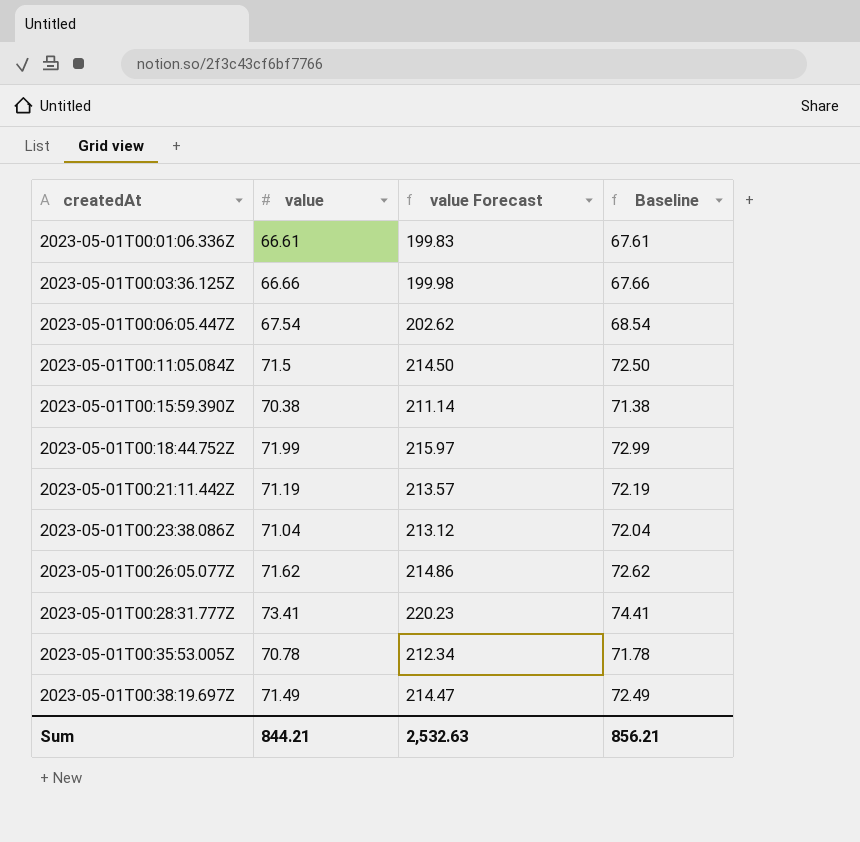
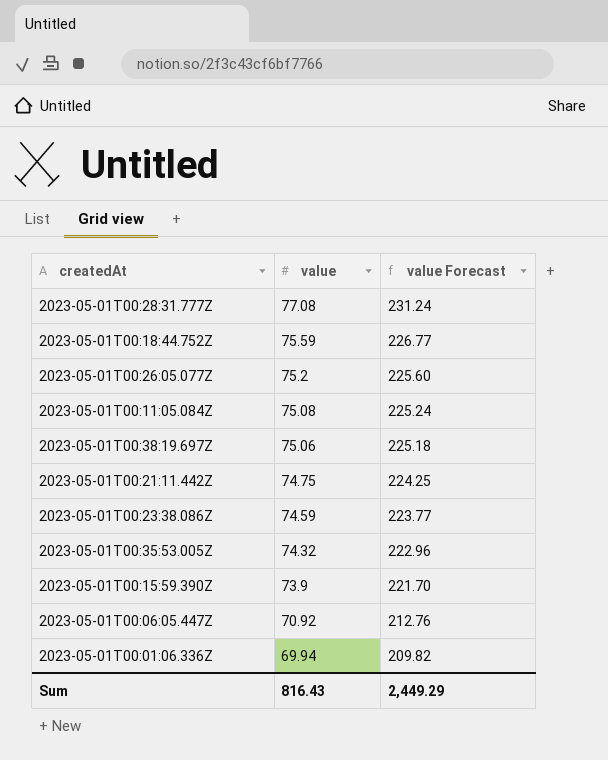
row order: createdAt ascending -> value descending
column Baseline | formula: [value] + 1 -> none
row 2023-05-01T00:03:36.125Z: 66.66 | 199.98 | 67.66 -> none
2023-05-01T00:28:31.777Z | value: 73.41 -> 77.08
2023-05-01T00:28:31.777Z | value Forecast: 220.23 -> 231.24
2023-05-01T00:18:44.752Z | value: 71.99 -> 75.59
2023-05-01T00:18:44.752Z | value Forecast: 215.97 -> 226.77
2023-05-01T00:26:05.077Z | value: 71.62 -> 75.2
2023-05-01T00:26:05.077Z | value Forecast: 214.86 -> 225.60
2023-05-01T00:11:05.084Z | value: 71.5 -> 75.08
2023-05-01T00:11:05.084Z | value Forecast: 214.50 -> 225.24
2023-05-01T00:38:19.697Z | value: 71.49 -> 75.06
2023-05-01T00:38:19.697Z | value Forecast: 214.47 -> 225.18
2023-05-01T00:21:11.442Z | value: 71.19 -> 74.75
2023-05-01T00:21:11.442Z | value Forecast: 213.57 -> 224.25
2023-05-01T00:23:38.086Z | value: 71.04 -> 74.59
2023-05-01T00:23:38.086Z | value Forecast: 213.12 -> 223.77
2023-05-01T00:35:53.005Z | value: 70.78 -> 74.32
2023-05-01T00:35:53.005Z | value Forecast: 212.34 -> 222.96
2023-05-01T00:15:59.390Z | value: 70.38 -> 73.9
2023-05-01T00:15:59.390Z | value Forecast: 211.14 -> 221.70
2023-05-01T00:06:05.447Z | value: 67.54 -> 70.92
2023-05-01T00:06:05.447Z | value Forecast: 202.62 -> 212.76
2023-05-01T00:01:06.336Z | value: 66.61 -> 69.94
2023-05-01T00:01:06.336Z | value Forecast: 199.83 -> 209.82
Sum | value: 844.21 -> 816.43
Sum | value Forecast: 2,532.63 -> 2,449.29

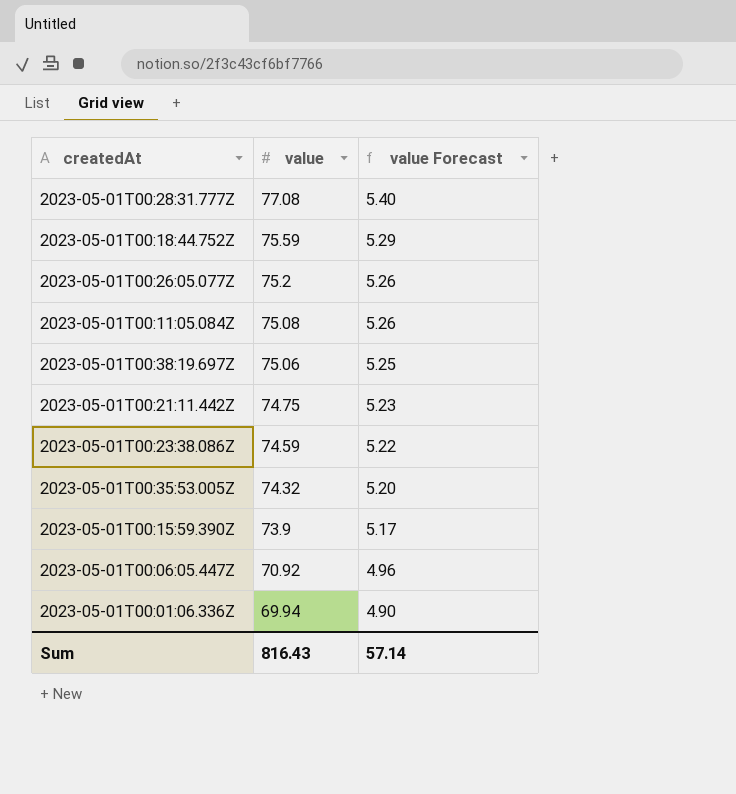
column value Forecast | formula: [value] * 3 -> [value] * 0.07
Sum | value Forecast: 2,449.29 -> 57.14

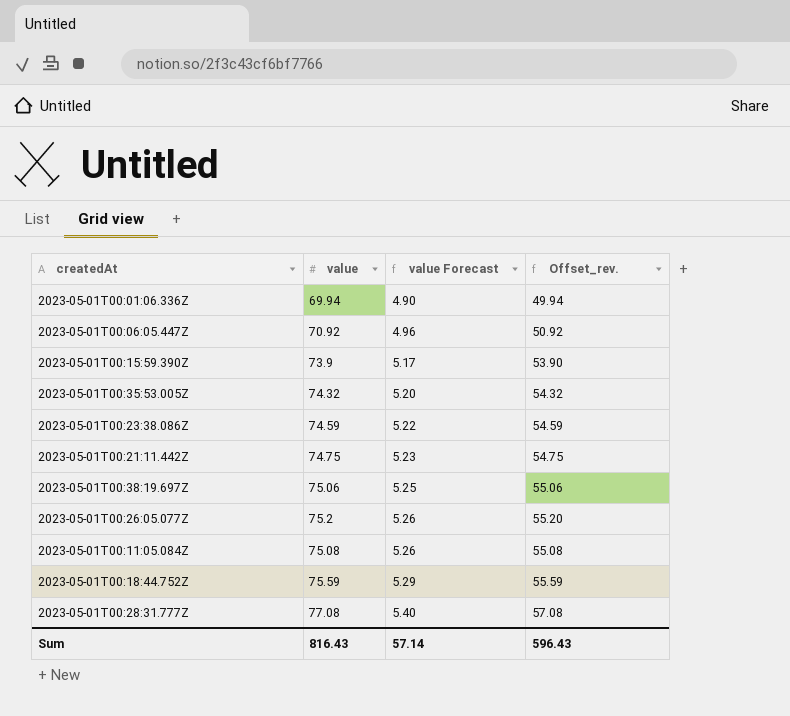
row order: value descending -> value Forecast ascending
column Offset_rev. | formula: none -> [value] - 20

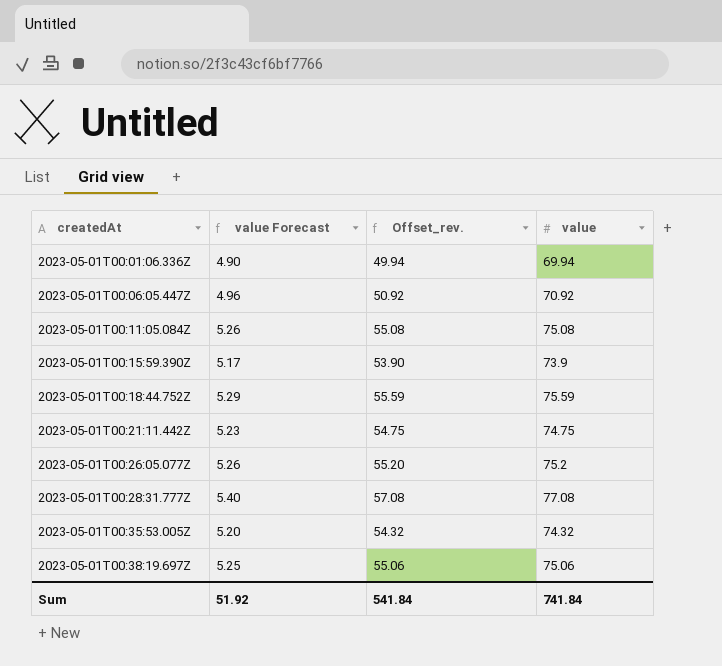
row order: value Forecast ascending -> createdAt ascending
column value | position: 2 -> 4
row 2023-05-01T00:23:38.086Z: 74.59 | 5.22 | 54.59 -> none
Sum | value Forecast: 57.14 -> 51.92
Sum | Offset_rev.: 596.43 -> 541.84
Sum | value: 816.43 -> 741.84

